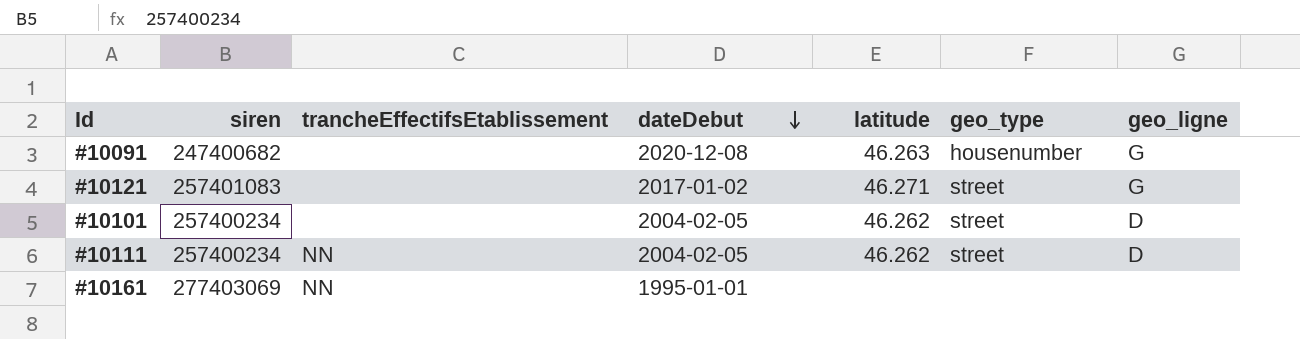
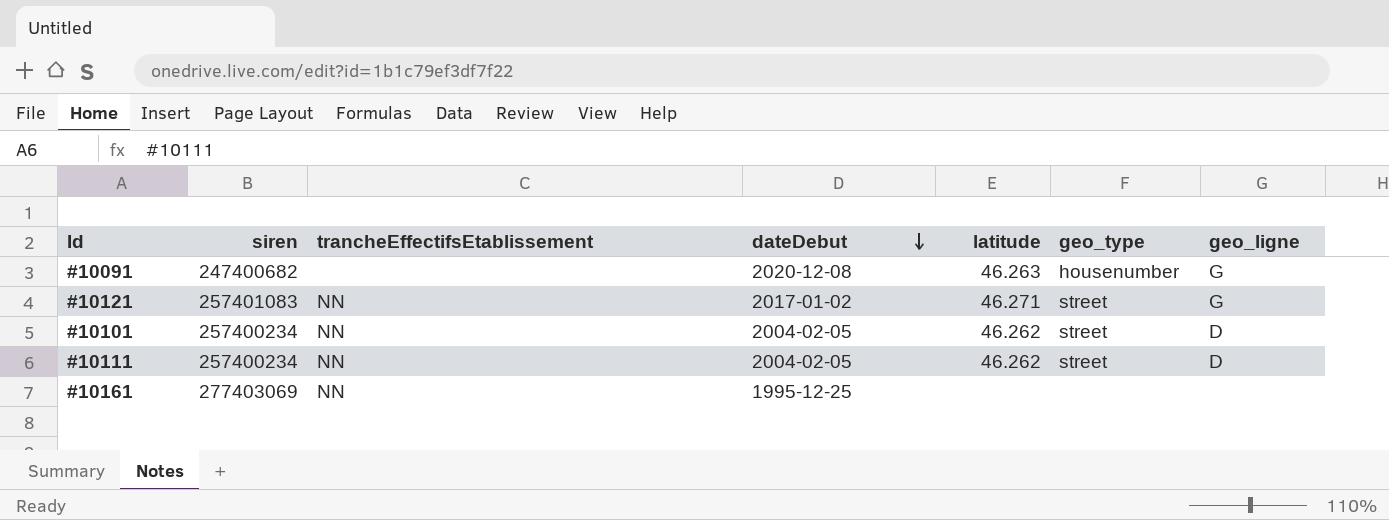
#10121 | trancheEffectifsEtablissement: none -> NN
#10101 | trancheEffectifsEtablissement: none -> NN
#10161 | dateDebut: 1995-01-01 -> 1995-12-25

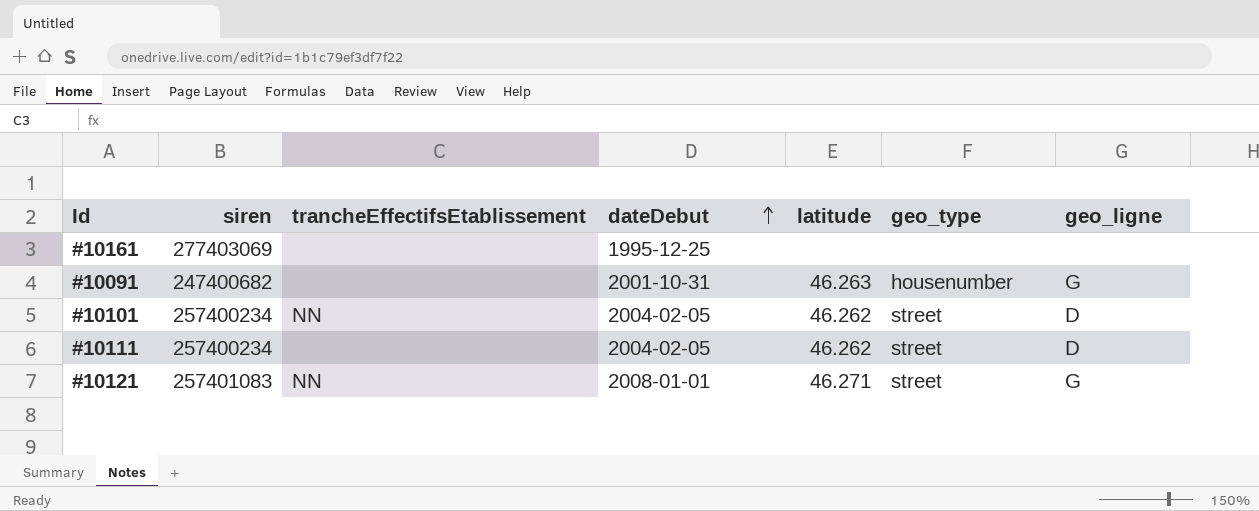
row order: dateDebut descending -> dateDebut ascending
#10161 | trancheEffectifsEtablissement: NN -> none
#10091 | dateDebut: 2020-12-08 -> 2001-10-31
#10111 | trancheEffectifsEtablissement: NN -> none
#10121 | dateDebut: 2017-01-02 -> 2008-01-01

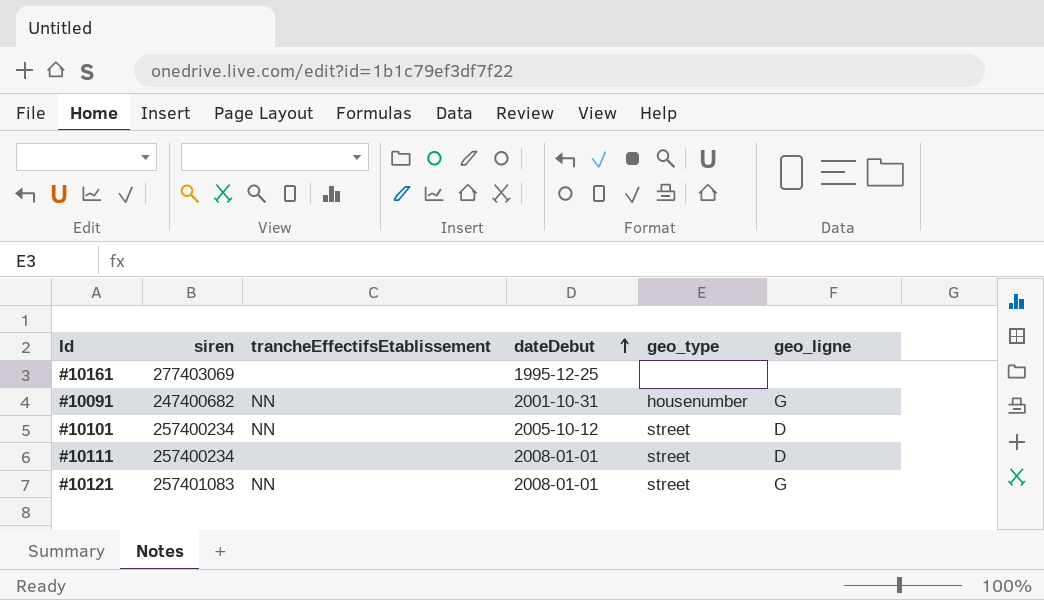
column latitude | position: 5 -> none
#10091 | trancheEffectifsEtablissement: none -> NN
#10101 | dateDebut: 2004-02-05 -> 2005-10-12
#10111 | dateDebut: 2004-02-05 -> 2008-01-01

